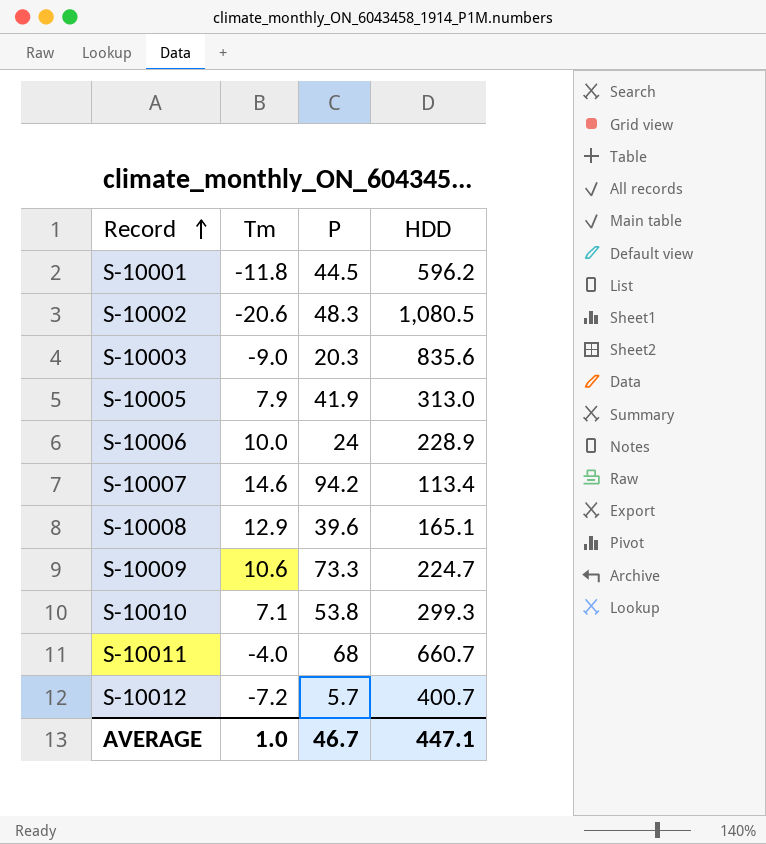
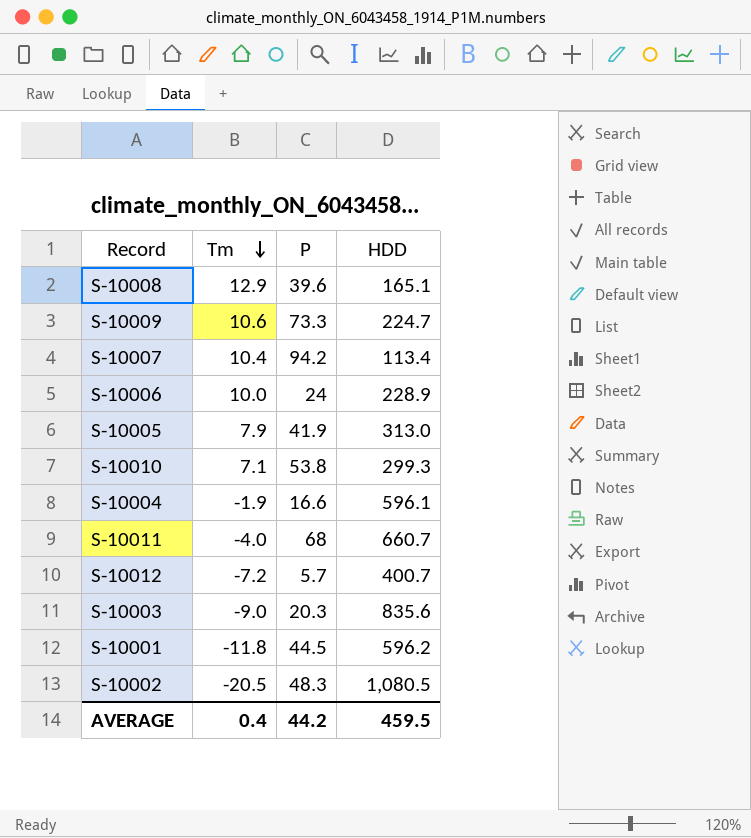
row order: Record ascending -> Tm descending
S-10007 | Tm: 14.6 -> 10.4
row S-10004: none -> -1.9 | 16.6 | 596.1
S-10002 | Tm: -20.6 -> -20.5
AVERAGE | Tm: 1.0 -> 0.4
AVERAGE | P: 46.7 -> 44.2
AVERAGE | HDD: 447.1 -> 459.5

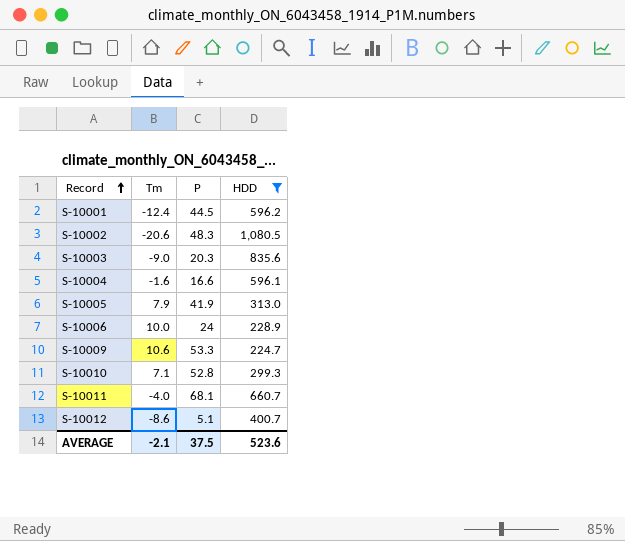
filter: none -> HDD >= 224.7
row order: Tm descending -> Record ascending
S-10001 | Tm: -11.8 -> -12.4
S-10002 | Tm: -20.5 -> -20.6
S-10004 | Tm: -1.9 -> -1.6
S-10009 | P: 73.3 -> 53.3
S-10010 | P: 53.8 -> 52.8
S-10011 | P: 68 -> 68.1
S-10012 | Tm: -7.2 -> -8.6
S-10012 | P: 5.7 -> 5.1
AVERAGE | Tm: 0.4 -> -2.1
AVERAGE | P: 44.2 -> 37.5
AVERAGE | HDD: 459.5 -> 523.6

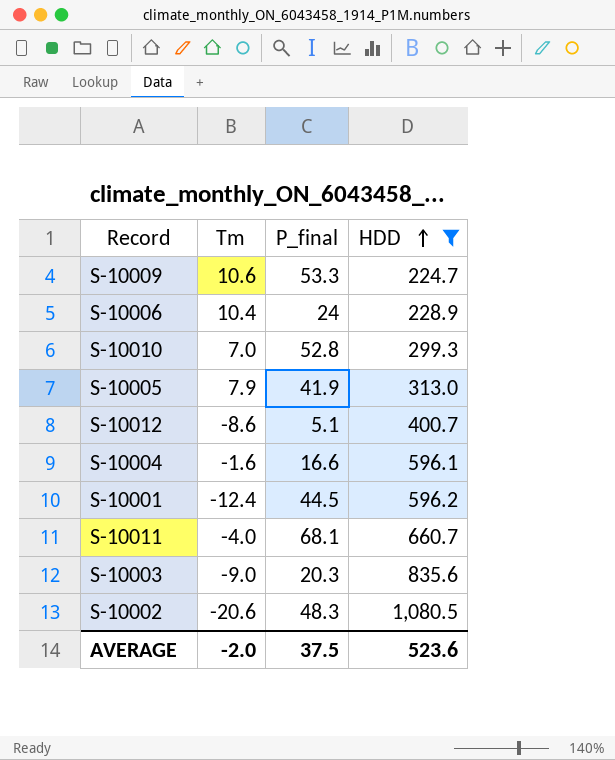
row order: Record ascending -> HDD ascending
column name: P -> P_final
S-10006 | Tm: 10.0 -> 10.4
S-10010 | Tm: 7.1 -> 7.0
AVERAGE | Tm: -2.1 -> -2.0

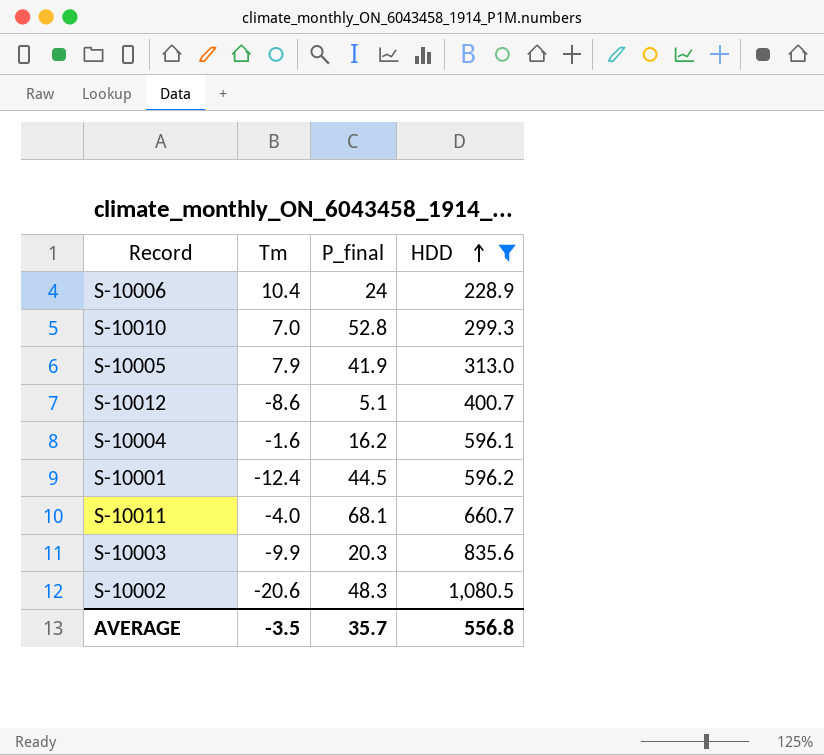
row S-10009: 10.6 | 53.3 | 224.7 -> none
S-10004 | P_final: 16.6 -> 16.2
S-10003 | Tm: -9.0 -> -9.9
AVERAGE | Tm: -2.0 -> -3.5
AVERAGE | P_final: 37.5 -> 35.7
AVERAGE | HDD: 523.6 -> 556.8

